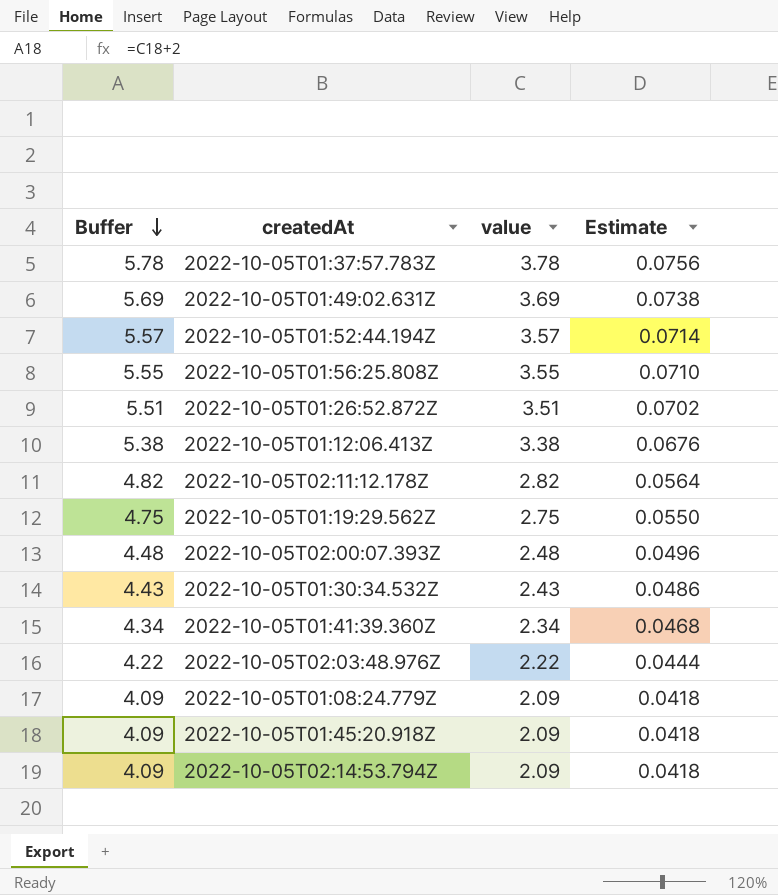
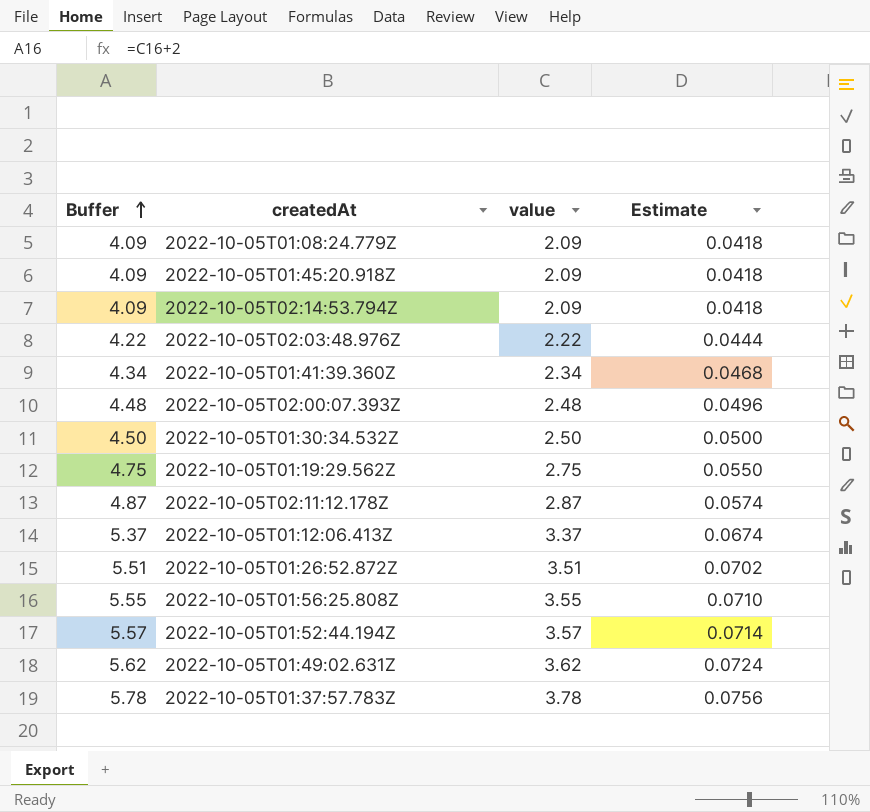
row order: Buffer descending -> Buffer ascending
2022-10-05T01:30:34.532Z | Buffer: 4.43 -> 4.50
2022-10-05T01:30:34.532Z | value: 2.43 -> 2.50
2022-10-05T01:30:34.532Z | Estimate: 0.0486 -> 0.0500
2022-10-05T02:11:12.178Z | Buffer: 4.82 -> 4.87
2022-10-05T02:11:12.178Z | value: 2.82 -> 2.87
2022-10-05T02:11:12.178Z | Estimate: 0.0564 -> 0.0574
2022-10-05T01:12:06.413Z | Buffer: 5.38 -> 5.37
2022-10-05T01:12:06.413Z | value: 3.38 -> 3.37
2022-10-05T01:12:06.413Z | Estimate: 0.0676 -> 0.0674
2022-10-05T01:49:02.631Z | Buffer: 5.69 -> 5.62
2022-10-05T01:49:02.631Z | value: 3.69 -> 3.62
2022-10-05T01:49:02.631Z | Estimate: 0.0738 -> 0.0724

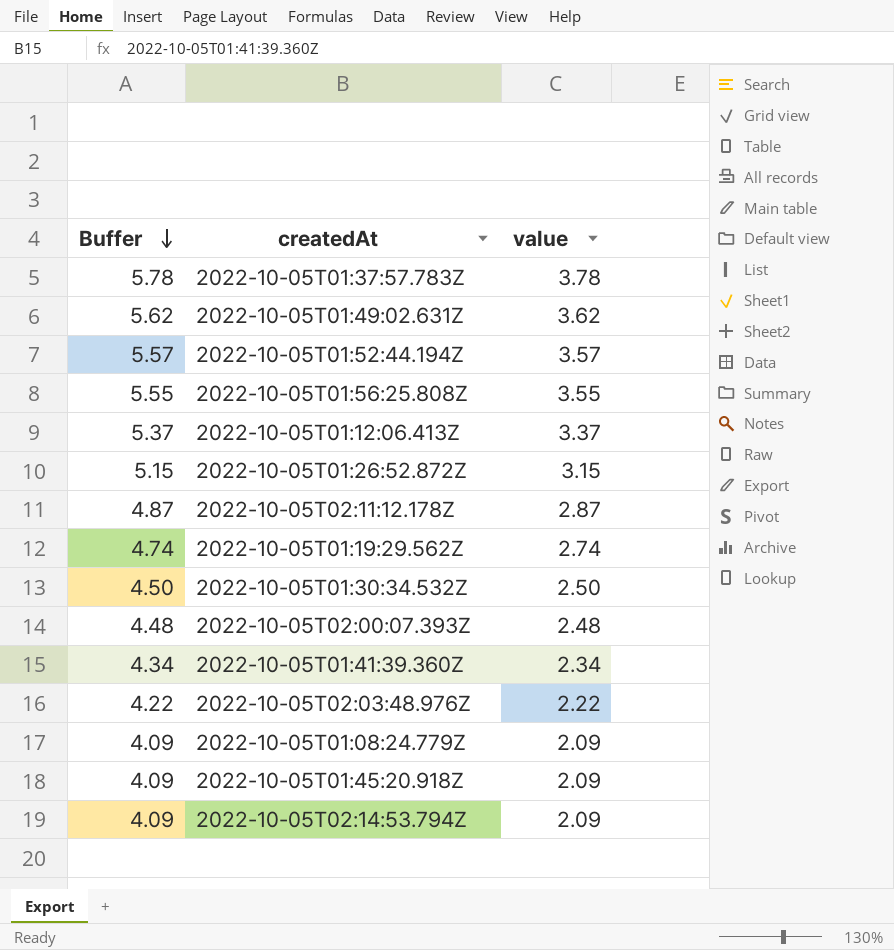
row order: Buffer ascending -> Buffer descending
column Estimate | formula: [value] * 0.02 -> none
2022-10-05T01:26:52.872Z | Buffer: 5.51 -> 5.15
2022-10-05T01:26:52.872Z | value: 3.51 -> 3.15
2022-10-05T01:19:29.562Z | Buffer: 4.75 -> 4.74
2022-10-05T01:19:29.562Z | value: 2.75 -> 2.74

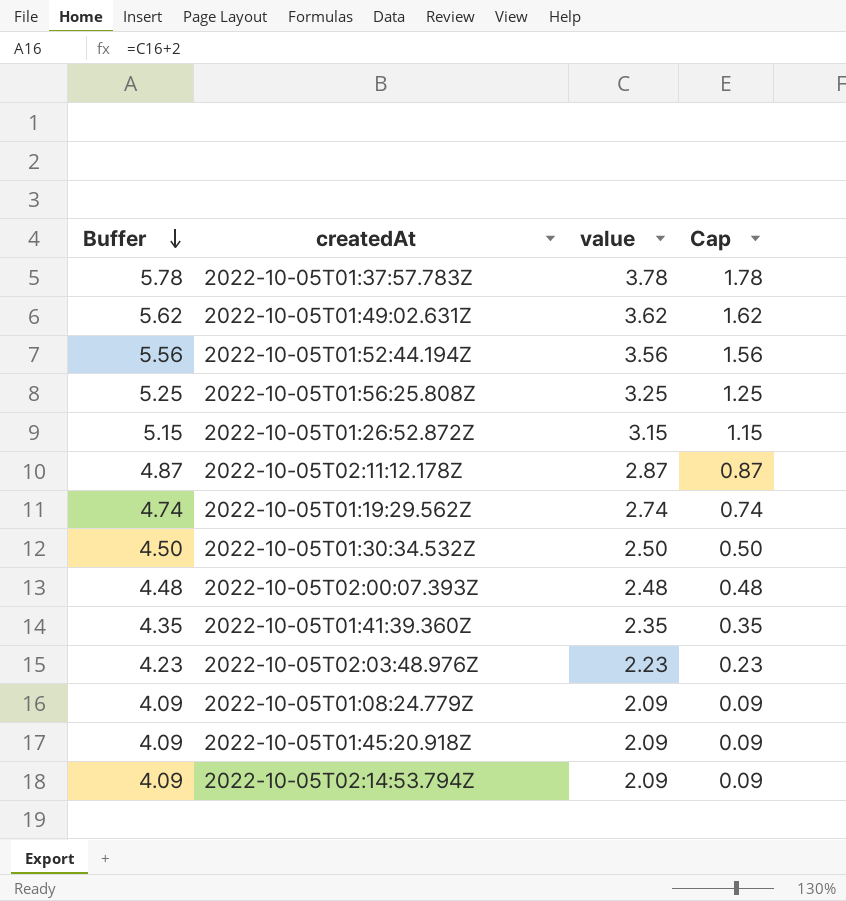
column Cap | formula: none -> [value] - 2
row 2022-10-05T01:12:06.413Z: 5.37 | 3.37 -> none
2022-10-05T01:52:44.194Z | Buffer: 5.57 -> 5.56
2022-10-05T01:52:44.194Z | value: 3.57 -> 3.56
2022-10-05T01:56:25.808Z | Buffer: 5.55 -> 5.25
2022-10-05T01:56:25.808Z | value: 3.55 -> 3.25
2022-10-05T01:41:39.360Z | Buffer: 4.34 -> 4.35
2022-10-05T01:41:39.360Z | value: 2.34 -> 2.35
2022-10-05T02:03:48.976Z | Buffer: 4.22 -> 4.23
2022-10-05T02:03:48.976Z | value: 2.22 -> 2.23

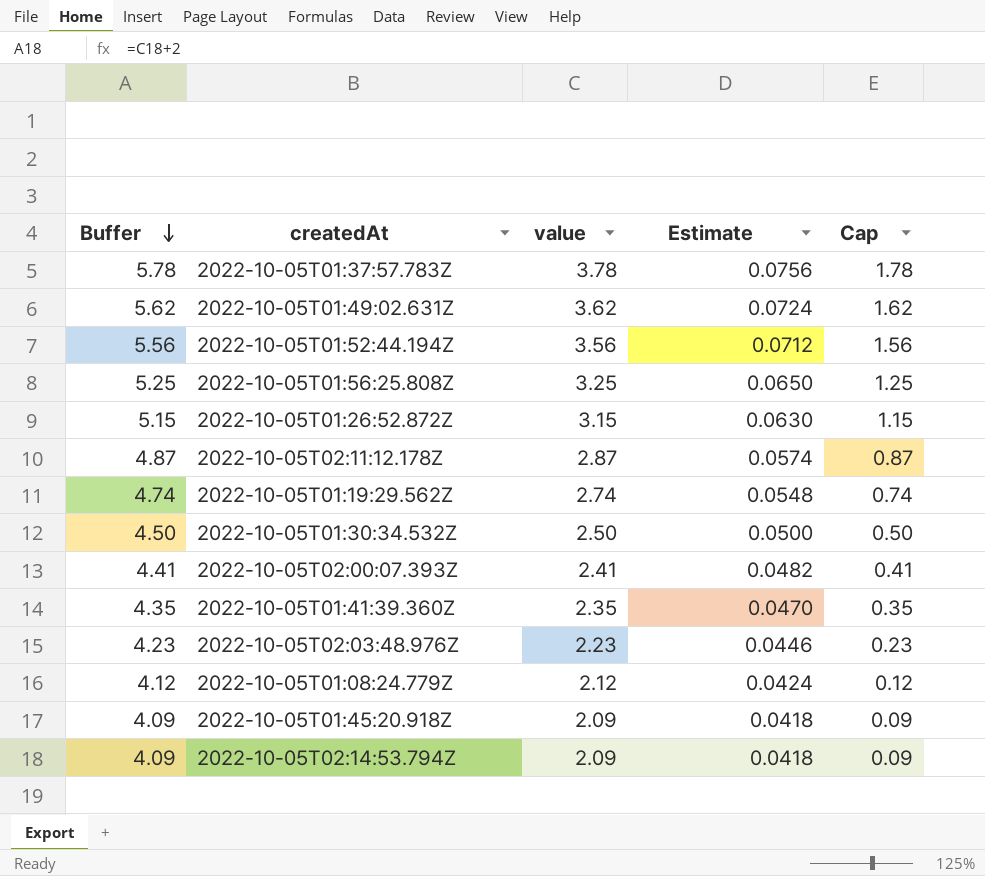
column Estimate | formula: none -> [value] * 0.02
2022-10-05T02:00:07.393Z | Buffer: 4.48 -> 4.41
2022-10-05T02:00:07.393Z | value: 2.48 -> 2.41
2022-10-05T02:00:07.393Z | Cap: 0.48 -> 0.41
2022-10-05T01:08:24.779Z | Buffer: 4.09 -> 4.12
2022-10-05T01:08:24.779Z | value: 2.09 -> 2.12
2022-10-05T01:08:24.779Z | Cap: 0.09 -> 0.12

